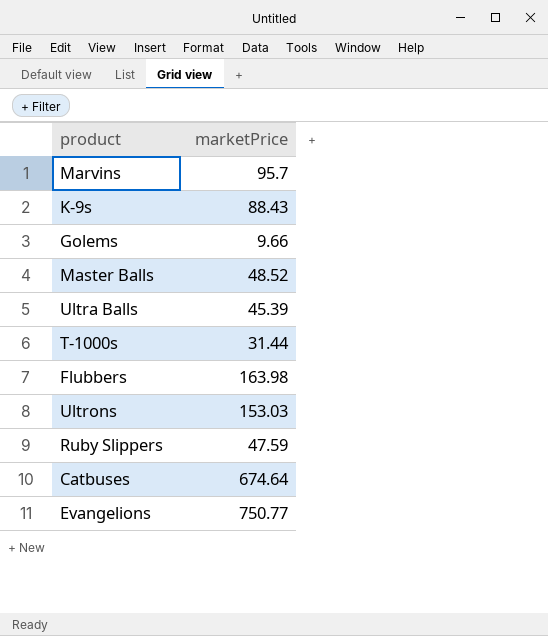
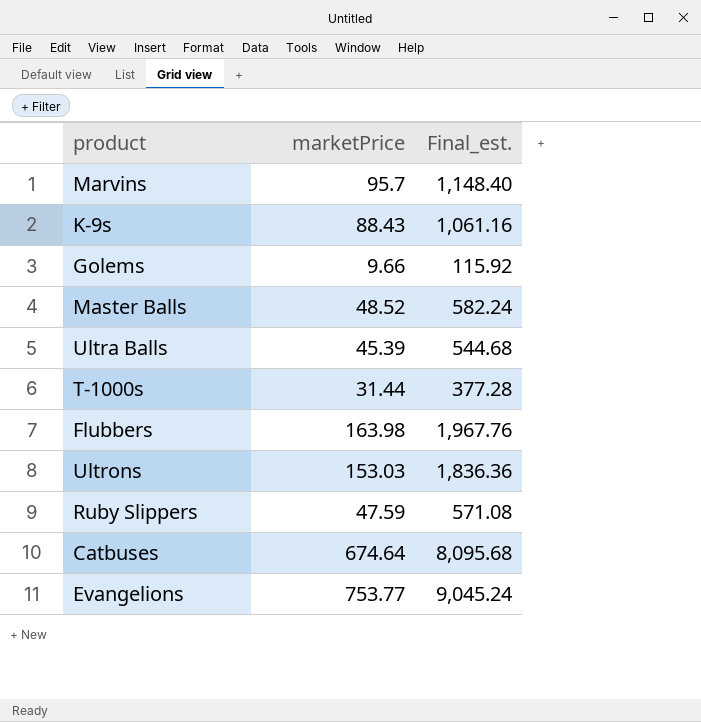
column Final_est. | formula: none -> [marketPrice] * 12
Evangelions | marketPrice: 750.77 -> 753.77

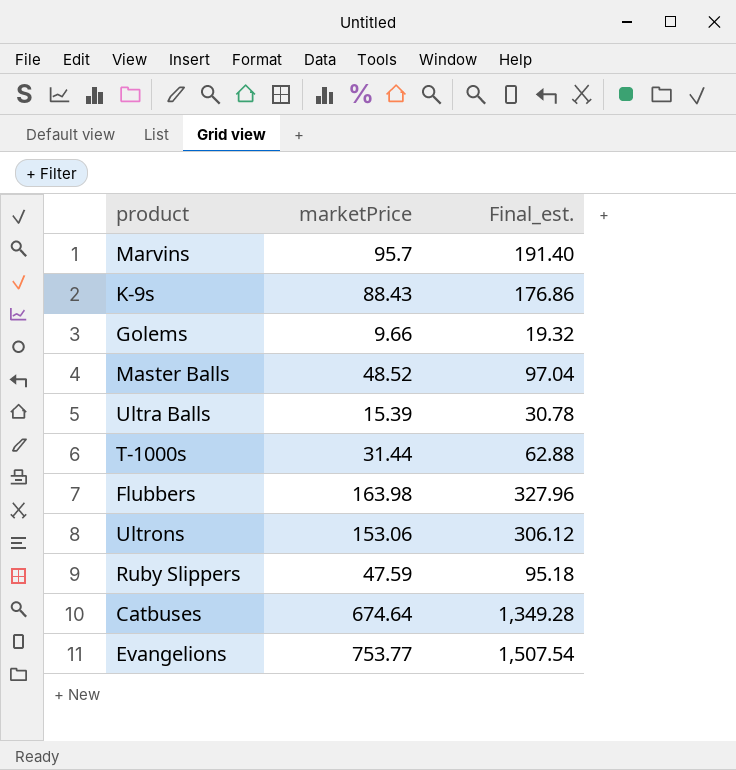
column Final_est. | formula: [marketPrice] * 12 -> [marketPrice] * 2
Ultra Balls | marketPrice: 45.39 -> 15.39
Ultrons | marketPrice: 153.03 -> 153.06

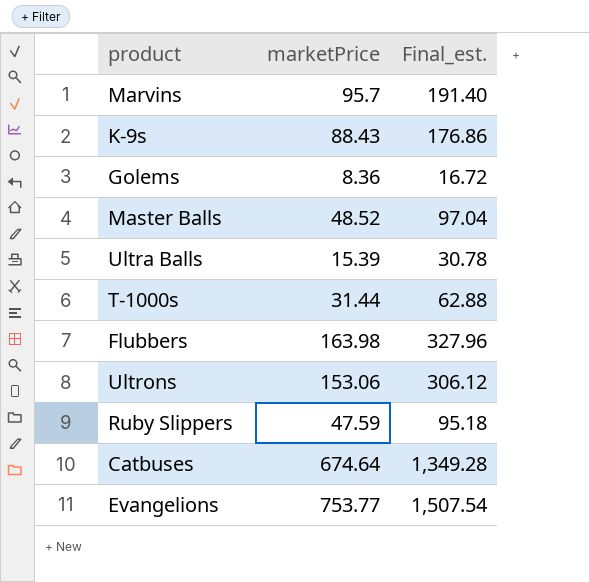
Golems | marketPrice: 9.66 -> 8.36
Golems | Final_est.: 19.32 -> 16.72

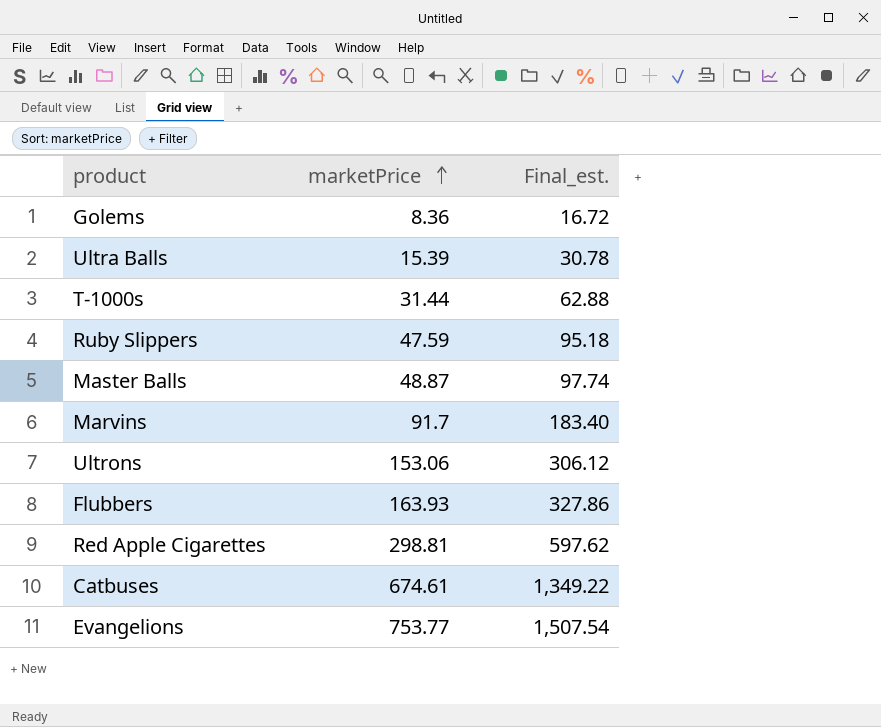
row order: none -> marketPrice ascending
row K-9s: 88.43 | 176.86 -> none
Master Balls | marketPrice: 48.52 -> 48.87
Master Balls | Final_est.: 97.04 -> 97.74
Marvins | marketPrice: 95.7 -> 91.7
Marvins | Final_est.: 191.40 -> 183.40
Flubbers | marketPrice: 163.98 -> 163.93
Flubbers | Final_est.: 327.96 -> 327.86
row Red Apple Cigarettes: none -> 298.81 | 597.62
Catbuses | marketPrice: 674.64 -> 674.61
Catbuses | Final_est.: 1,349.28 -> 1,349.22

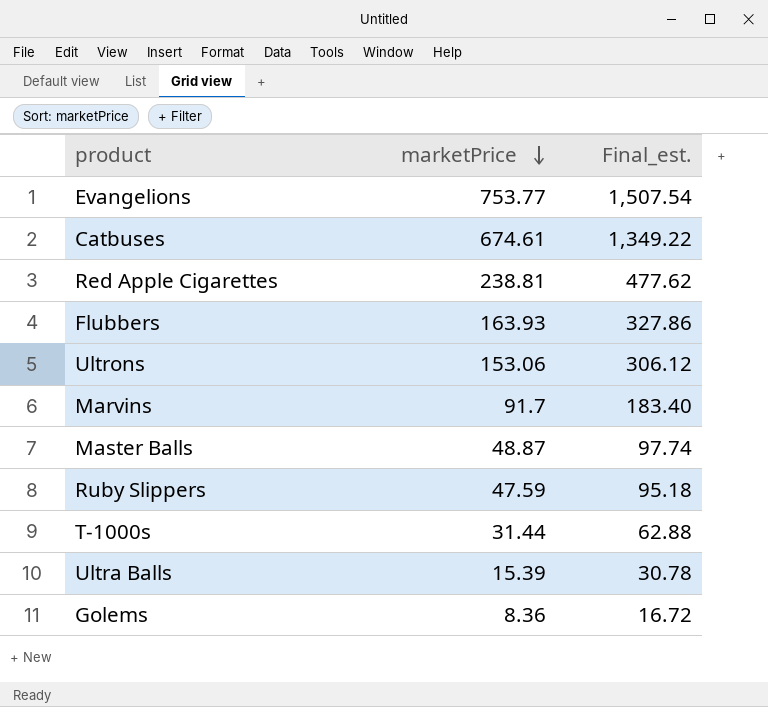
row order: marketPrice ascending -> marketPrice descending
Red Apple Cigarettes | marketPrice: 298.81 -> 238.81
Red Apple Cigarettes | Final_est.: 597.62 -> 477.62

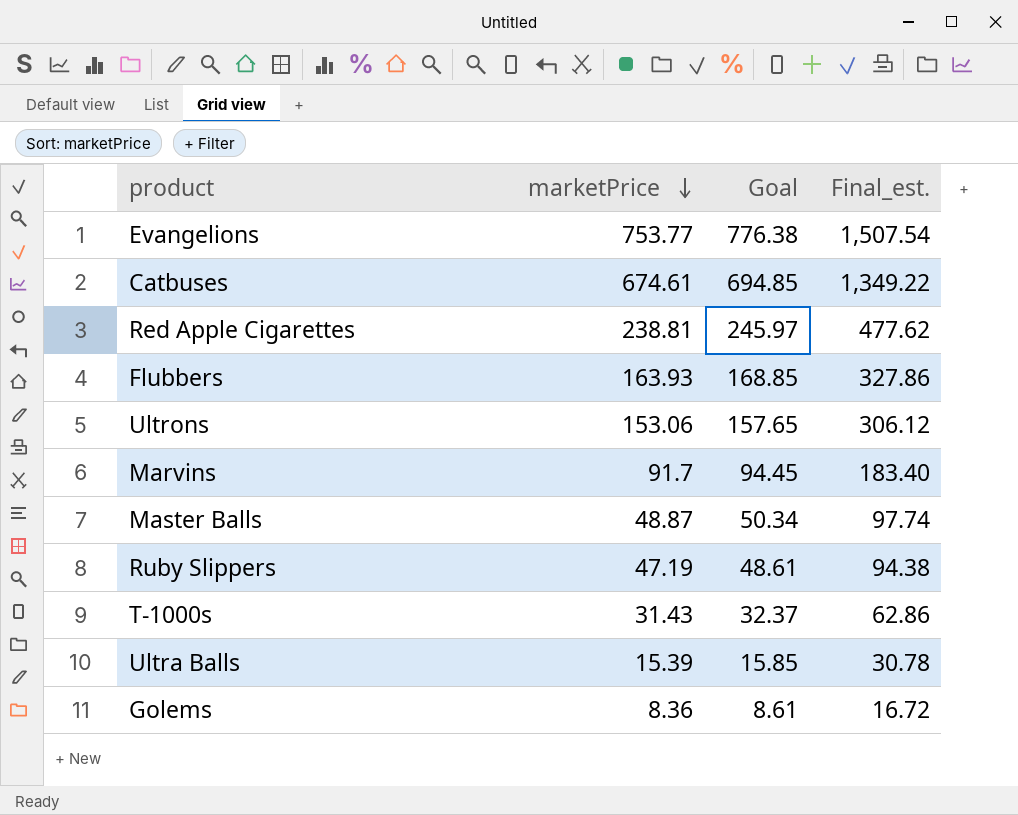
column Goal | formula: none -> [marketPrice] * 1.03
Ruby Slippers | marketPrice: 47.59 -> 47.19
Ruby Slippers | Final_est.: 95.18 -> 94.38
T-1000s | marketPrice: 31.44 -> 31.43
T-1000s | Final_est.: 62.88 -> 62.86

